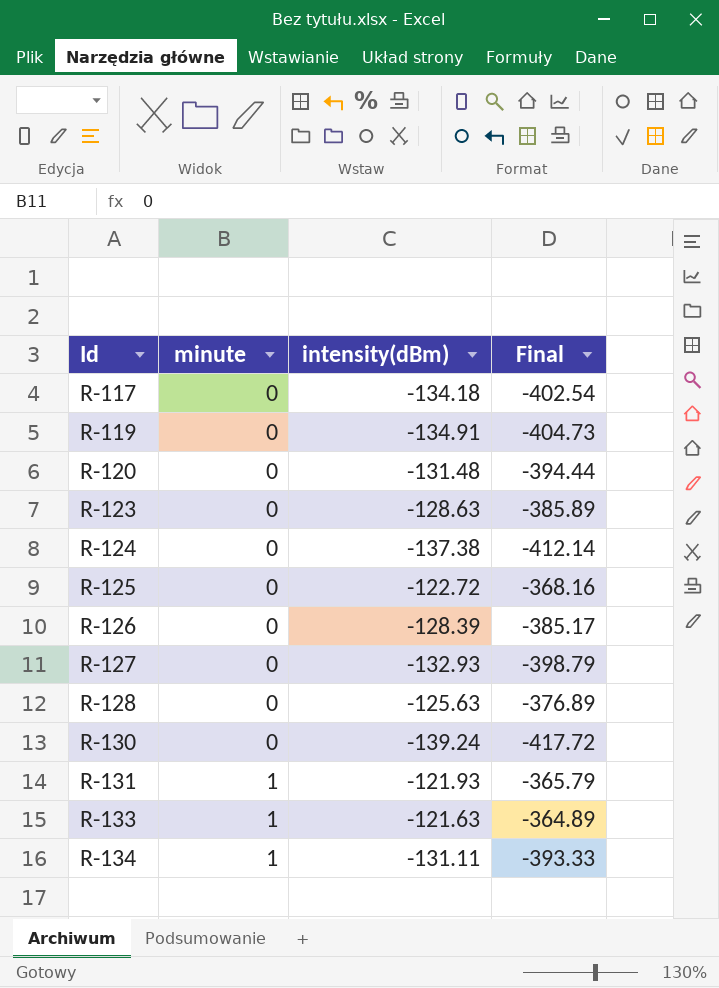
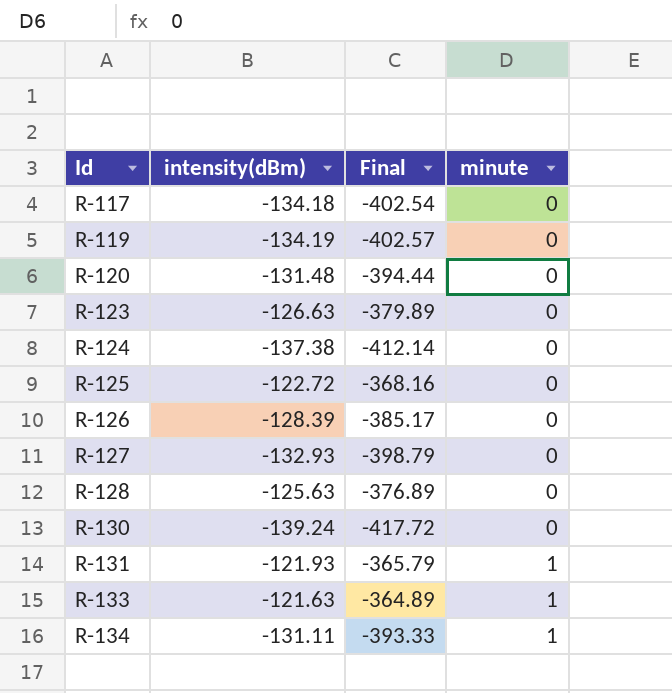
column minute | position: 2 -> 4
R-119 | intensity(dBm): -134.91 -> -134.19
R-119 | Final: -404.73 -> -402.57
R-123 | intensity(dBm): -128.63 -> -126.63
R-123 | Final: -385.89 -> -379.89

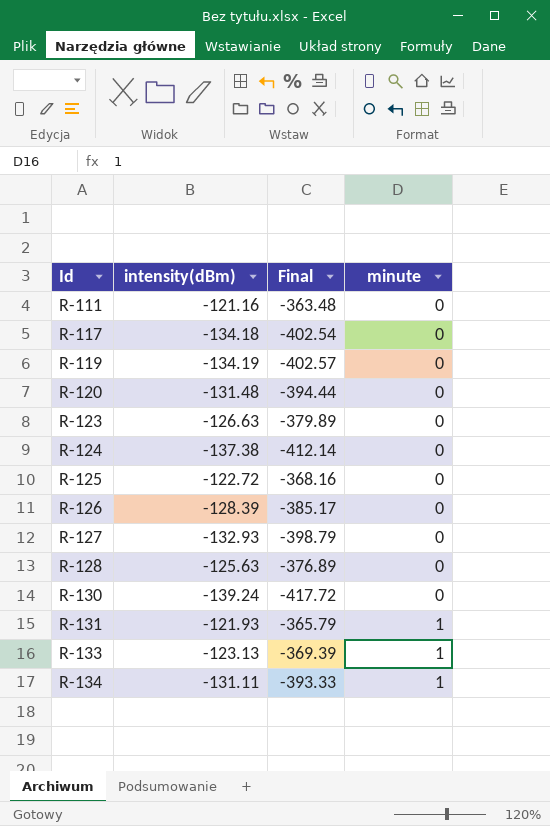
row R-111: none -> -121.16 | -363.48 | 0
R-133 | intensity(dBm): -121.63 -> -123.13
R-133 | Final: -364.89 -> -369.39

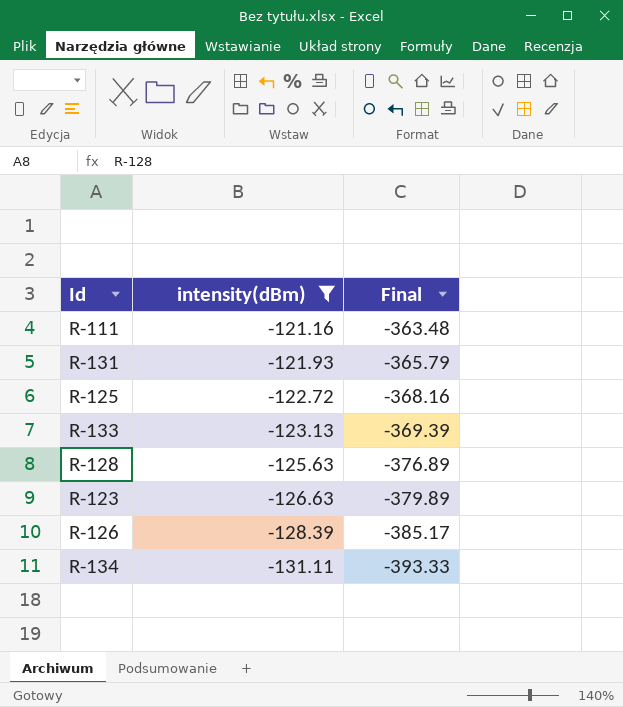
filter: none -> intensity(dBm) >= -131.11
row order: Id ascending -> intensity(dBm) descending
column minute | position: 4 -> none

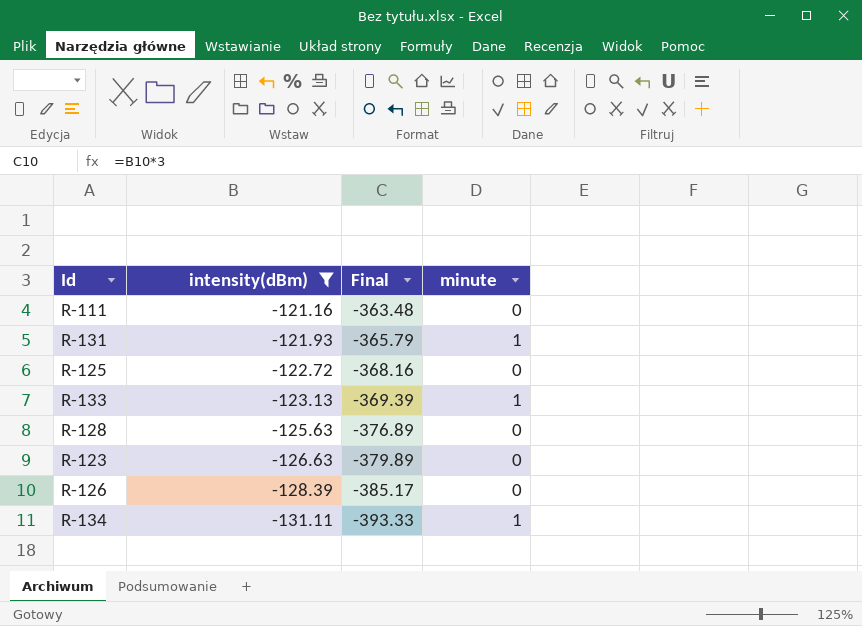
column minute | position: none -> 4

